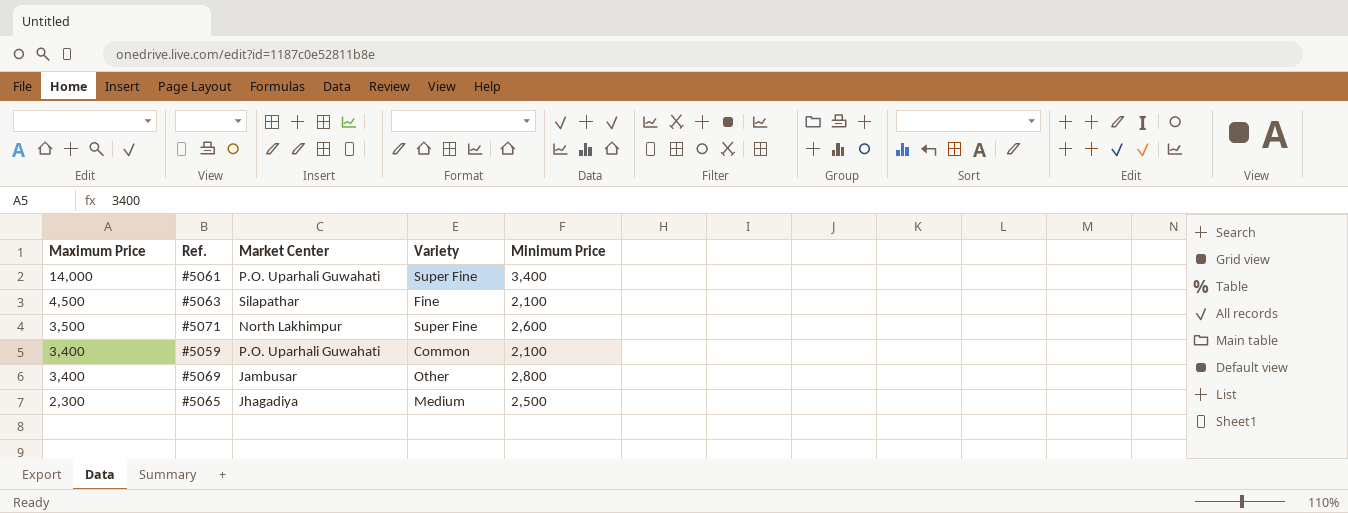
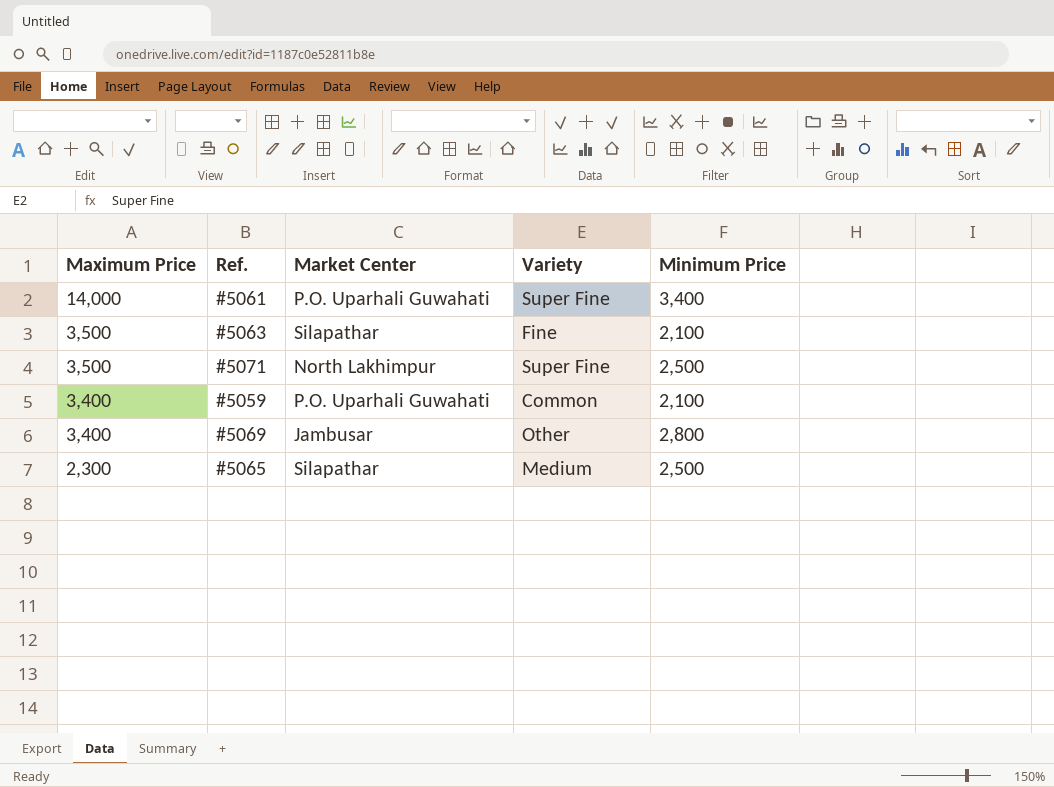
#5063 | Maximum Price: 4,500 -> 3,500
#5071 | Minimum Price: 2,600 -> 2,500
#5065 | Market Center: Jhagadiya -> Silapathar

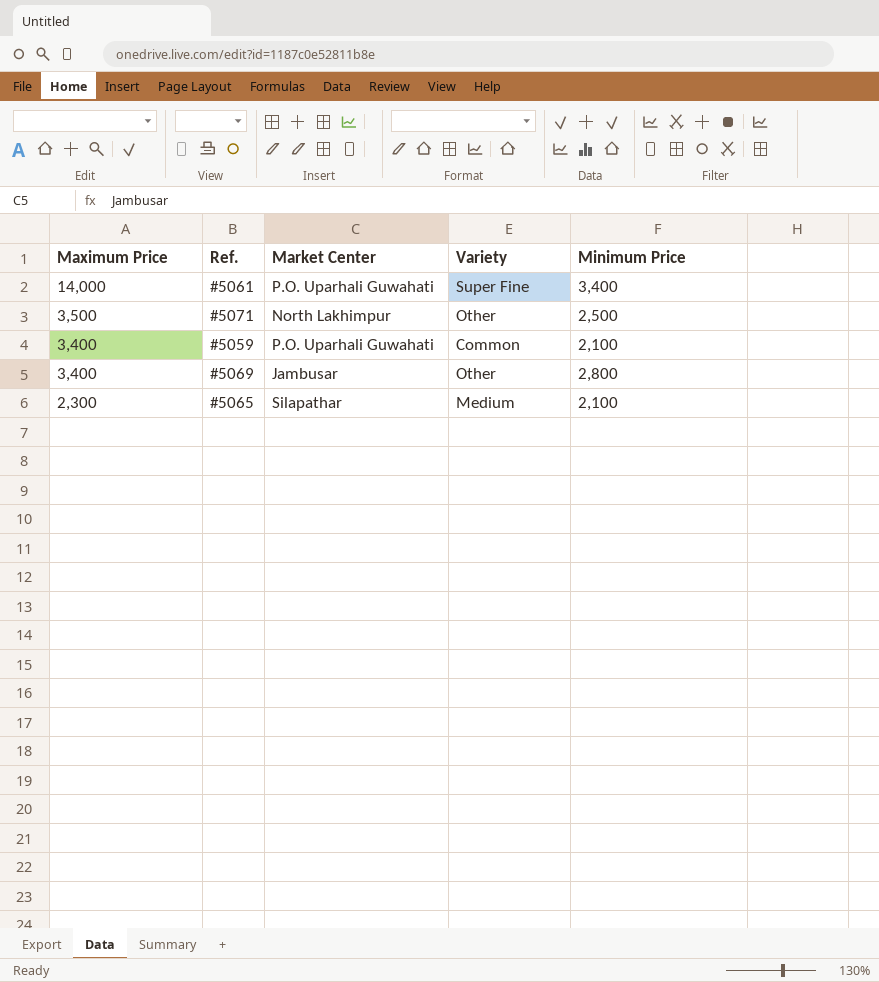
row #5063: 3,500 | Silapathar | Fine | 2,100 -> none
#5071 | Variety: Super Fine -> Other
#5065 | Minimum Price: 2,500 -> 2,100

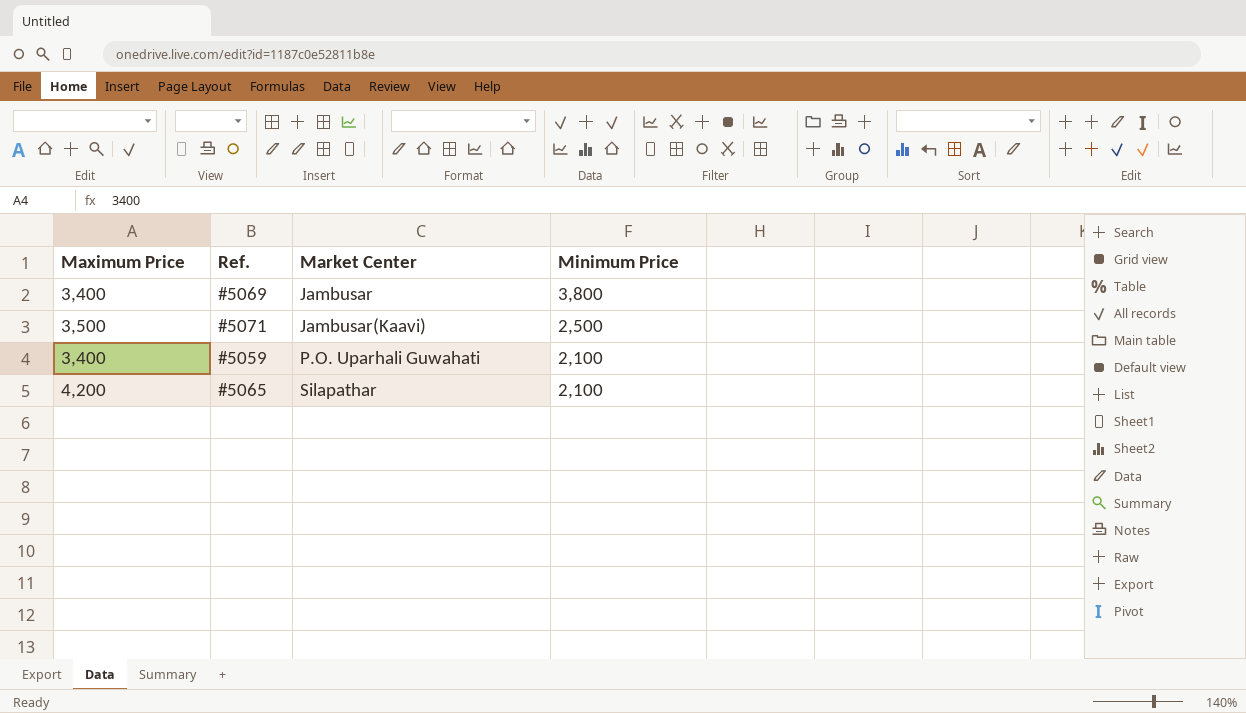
row order: Maximum Price descending -> Market Center ascending
column Variety | position: 4 -> none
row #5061: 14,000 | P.O. Uparhali Guwahati | Super Fine | 3,400 -> none
#5069 | Minimum Price: 2,800 -> 3,800
#5071 | Market Center: North Lakhimpur -> Jambusar(Kaavi)
#5065 | Maximum Price: 2,300 -> 4,200

